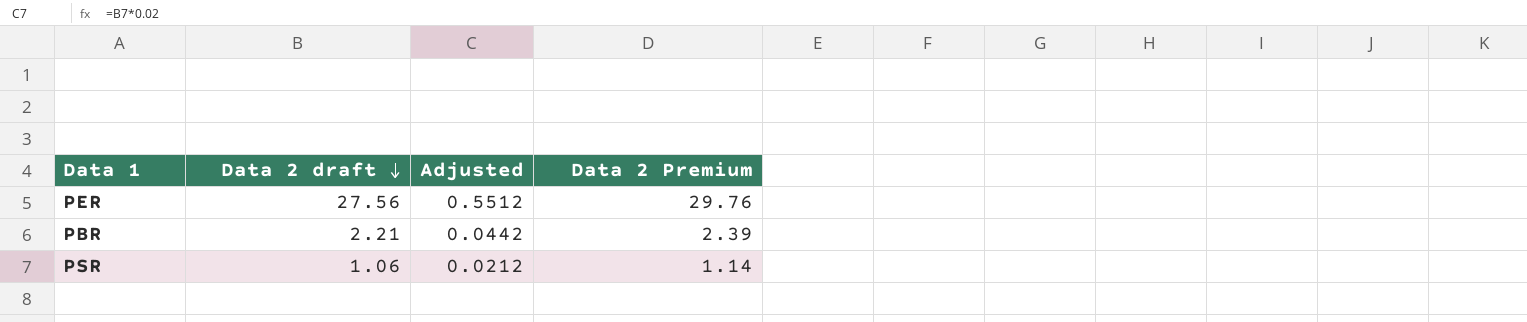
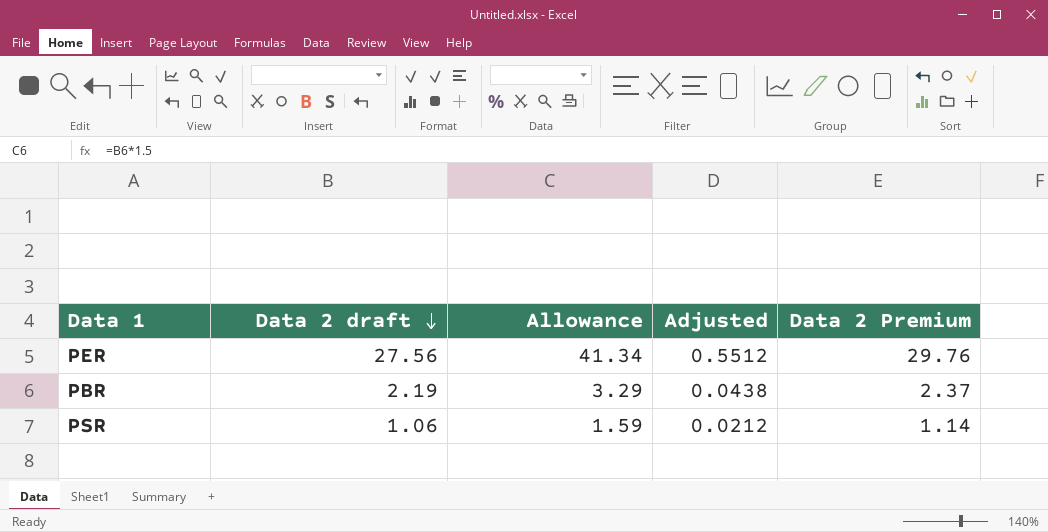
column Allowance | formula: none -> [Data 2 draft] * 1.5
PBR | Data 2 draft: 2.21 -> 2.19
PBR | Adjusted: 0.0442 -> 0.0438
PBR | Data 2 Premium: 2.39 -> 2.37

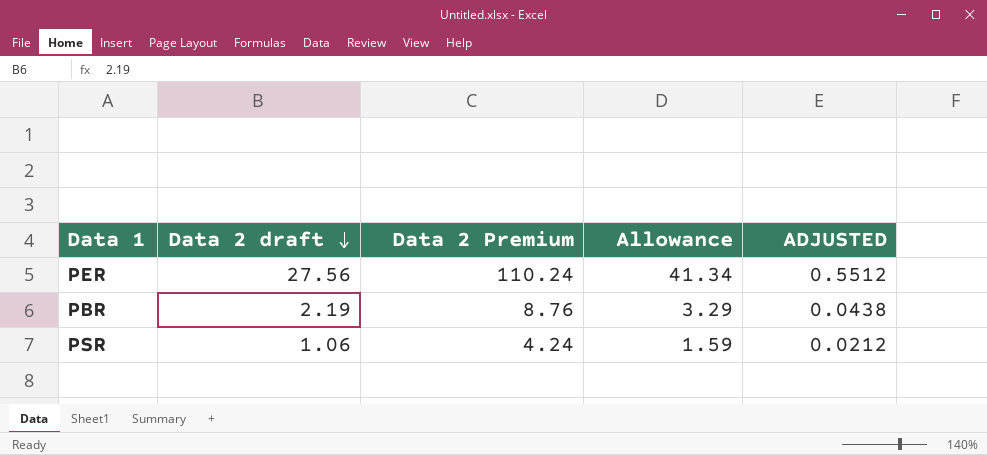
column Data 2 Premium | formula: [Data 2 draft] * 1.08 -> [Data 2 draft] * 4
column Data 2 Premium | position: 5 -> 3
column name: Adjusted -> ADJUSTED

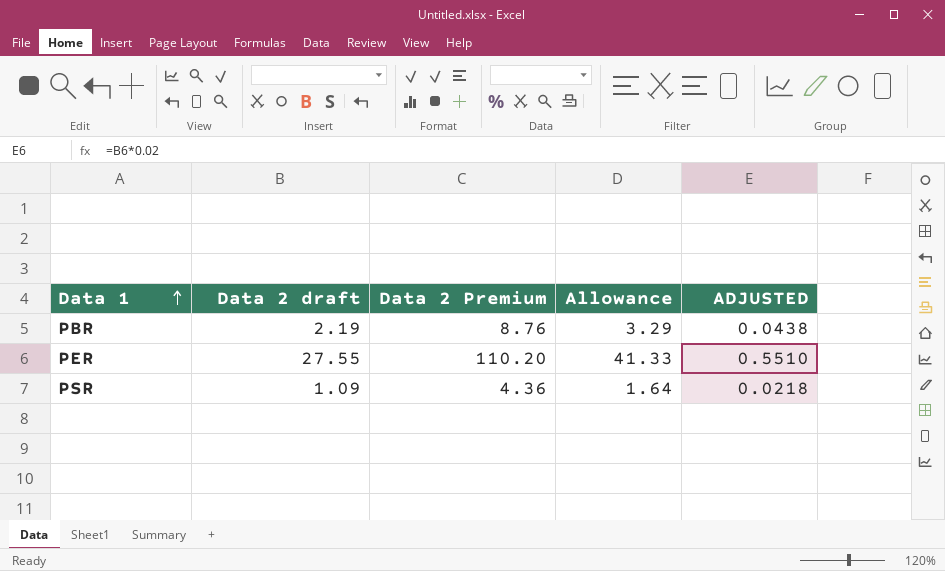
row order: Data 2 draft descending -> Data 1 ascending
PER | Data 2 draft: 27.56 -> 27.55
PER | Data 2 Premium: 110.24 -> 110.20
PER | Allowance: 41.34 -> 41.33
PER | ADJUSTED: 0.5512 -> 0.5510
PSR | Data 2 draft: 1.06 -> 1.09
PSR | Data 2 Premium: 4.24 -> 4.36
PSR | Allowance: 1.59 -> 1.64
PSR | ADJUSTED: 0.0212 -> 0.0218

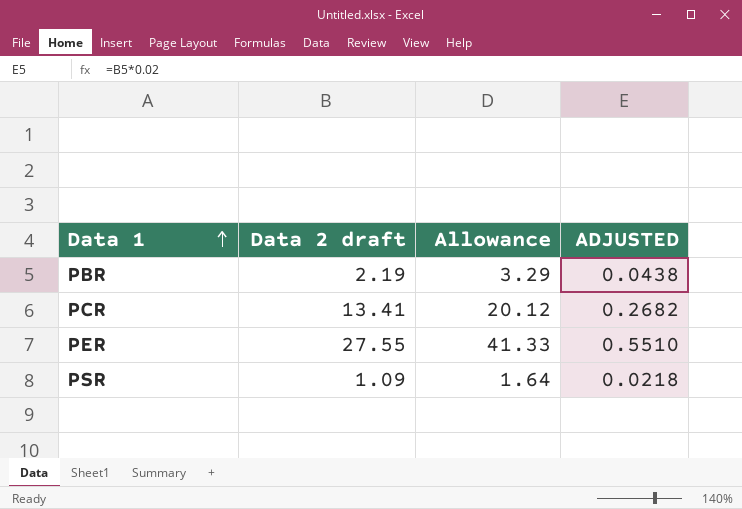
column Data 2 Premium | formula: [Data 2 draft] * 4 -> none
row PCR: none -> 13.41 | 20.12 | 0.2682

